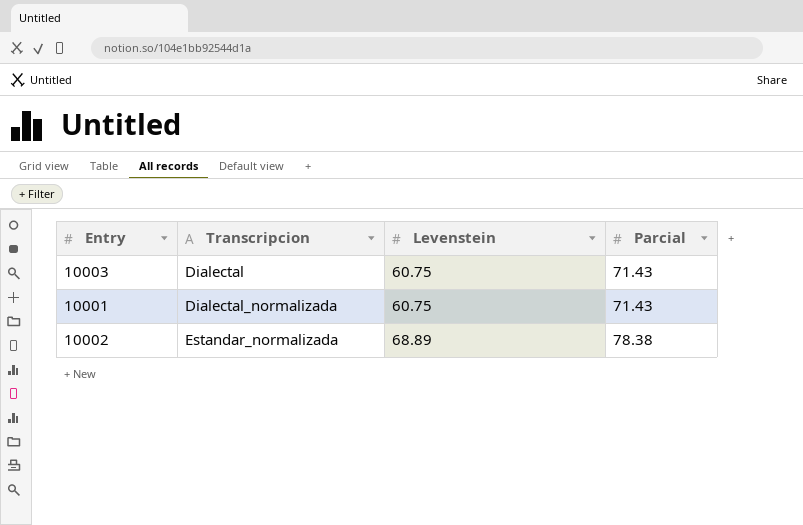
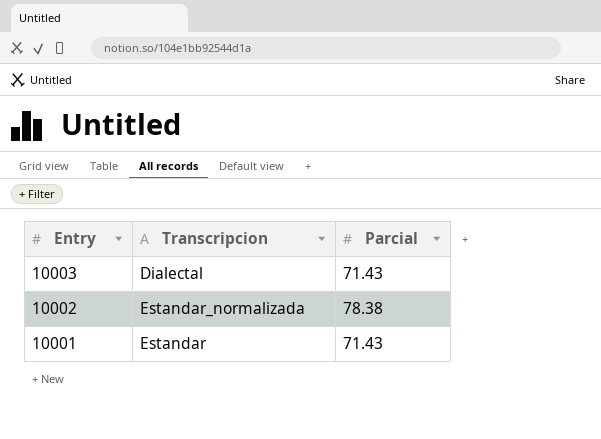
row order: Transcripcion ascending -> Entry descending
column Levenstein | position: 3 -> none
10001 | Transcripcion: Dialectal_normalizada -> Estandar

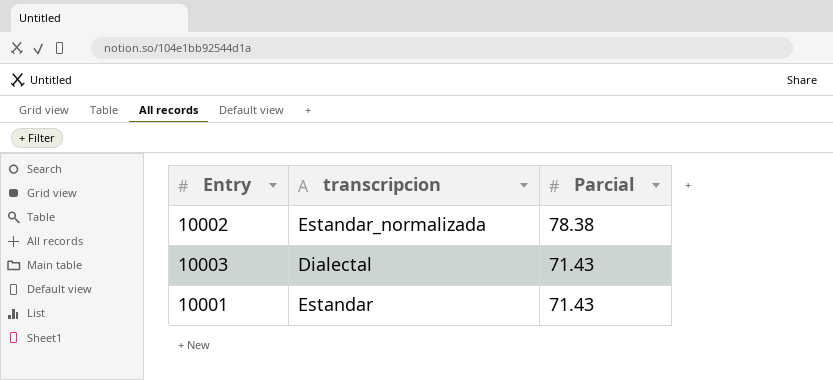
row order: Entry descending -> Parcial descending
column name: Transcripcion -> transcripcion

